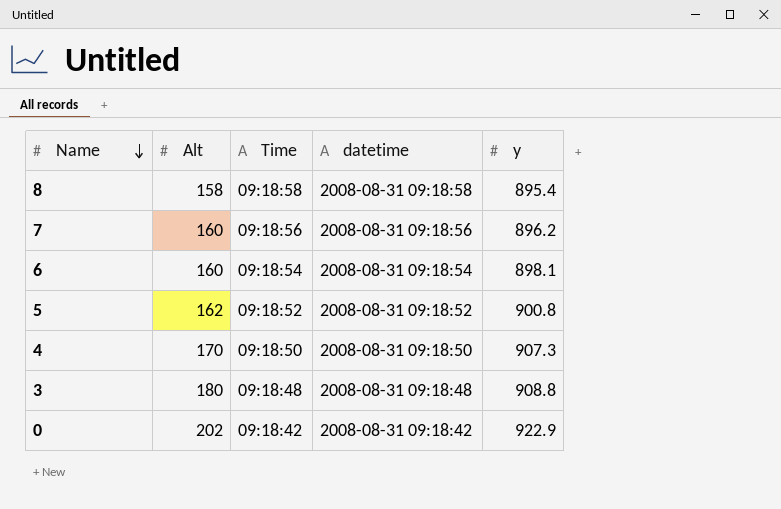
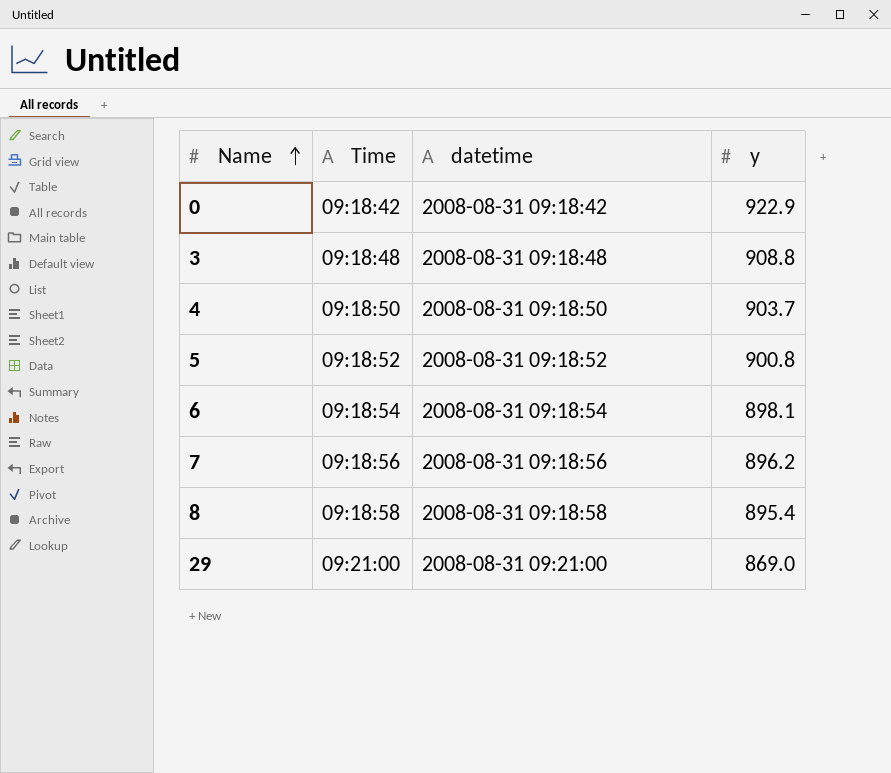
row order: Name descending -> Name ascending
column Alt | position: 2 -> none
4 | y: 907.3 -> 903.7
row 29: none -> 09:21:00 | 2008-08-31 09:21:00 | 869.0

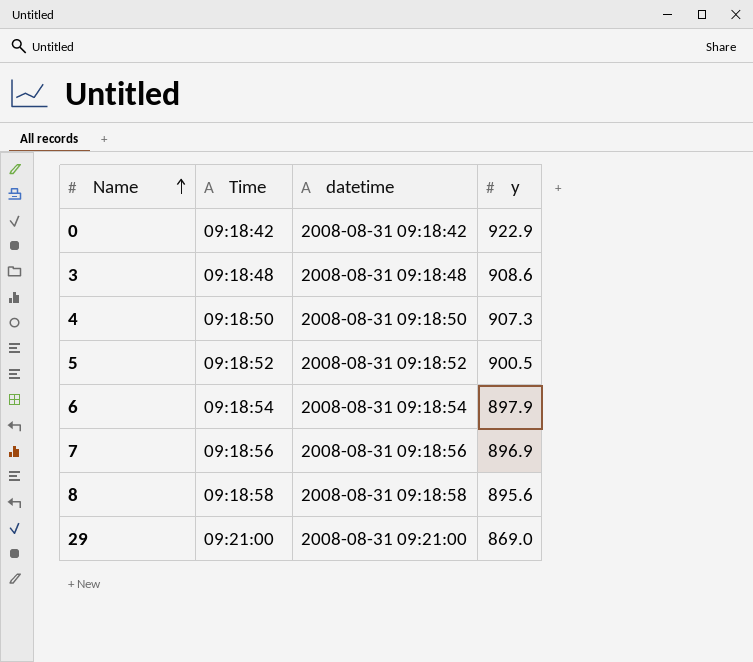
3 | y: 908.8 -> 908.6
4 | y: 903.7 -> 907.3
5 | y: 900.8 -> 900.5
6 | y: 898.1 -> 897.9
7 | y: 896.2 -> 896.9
8 | y: 895.4 -> 895.6

